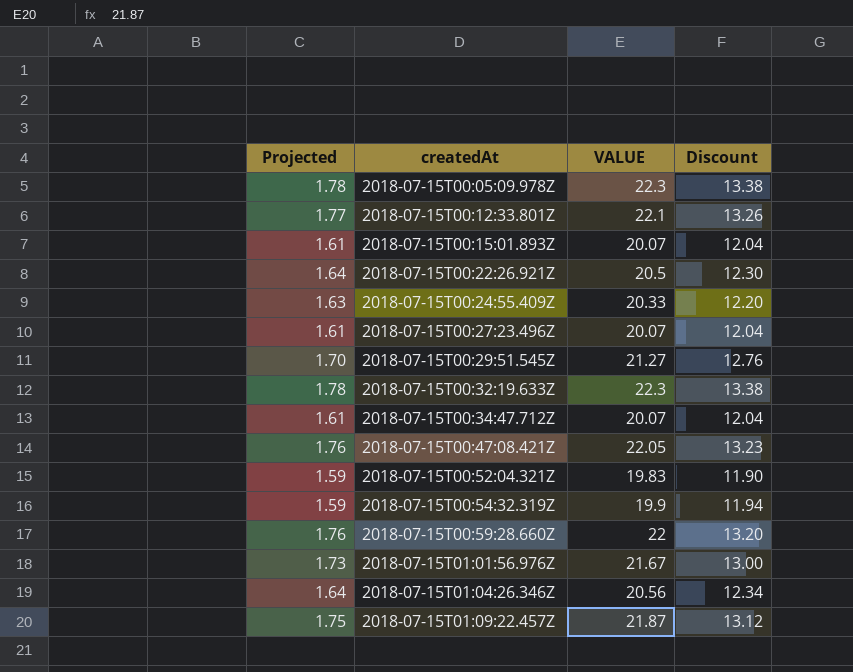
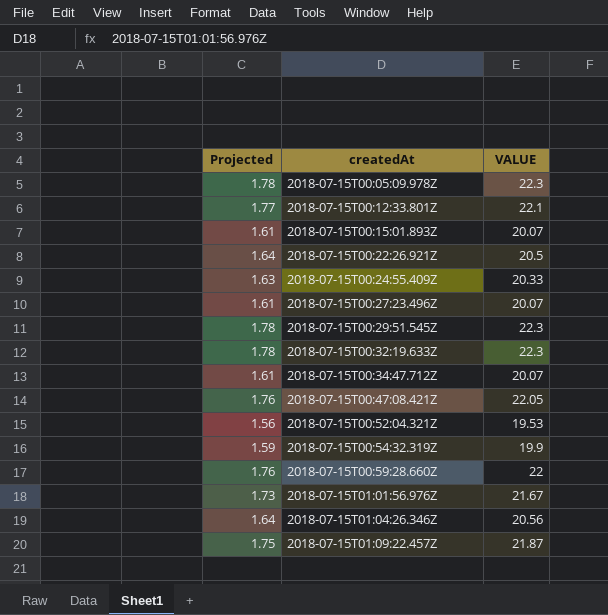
column Discount | formula: [VALUE] * 0.6 -> none
2018-07-15T00:29:51.545Z | Projected: 1.70 -> 1.78
2018-07-15T00:29:51.545Z | VALUE: 21.27 -> 22.3
2018-07-15T00:52:04.321Z | Projected: 1.59 -> 1.56
2018-07-15T00:52:04.321Z | VALUE: 19.83 -> 19.53

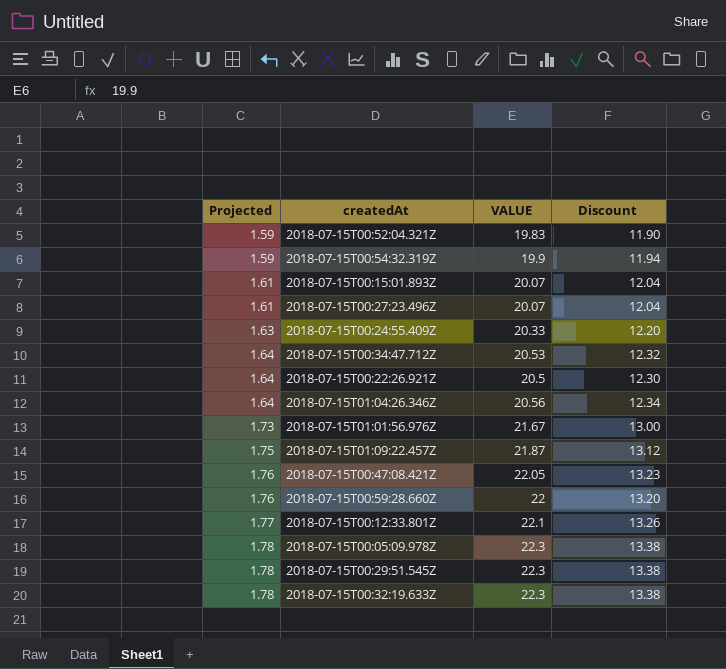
row order: createdAt ascending -> Projected ascending
column Discount | formula: none -> [VALUE] * 0.6
2018-07-15T00:52:04.321Z | Projected: 1.56 -> 1.59
2018-07-15T00:52:04.321Z | VALUE: 19.53 -> 19.83
2018-07-15T00:34:47.712Z | Projected: 1.61 -> 1.64
2018-07-15T00:34:47.712Z | VALUE: 20.07 -> 20.53

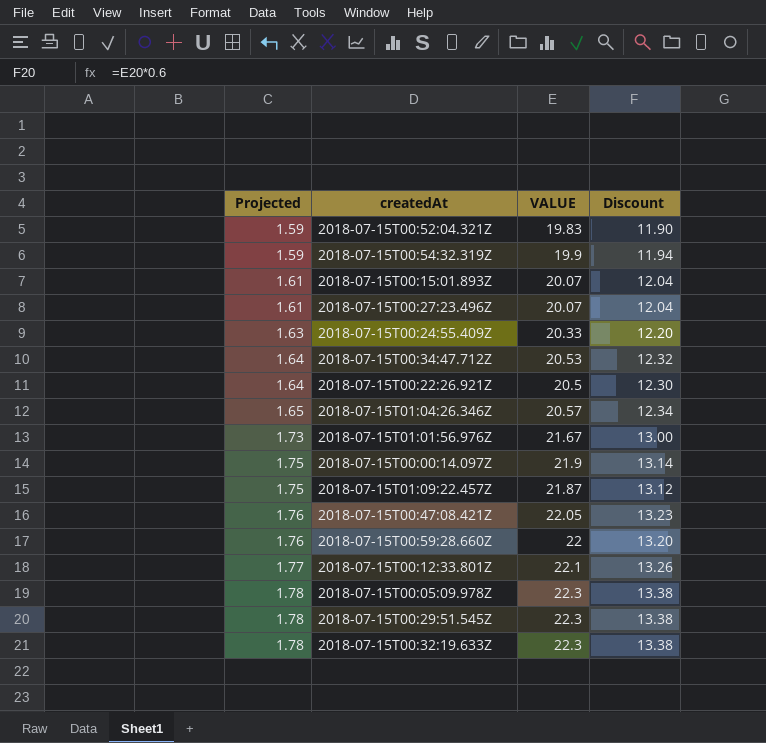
2018-07-15T01:04:26.346Z | Projected: 1.64 -> 1.65
2018-07-15T01:04:26.346Z | VALUE: 20.56 -> 20.57
row 2018-07-15T00:00:14.097Z: none -> 1.75 | 21.9 | 13.14

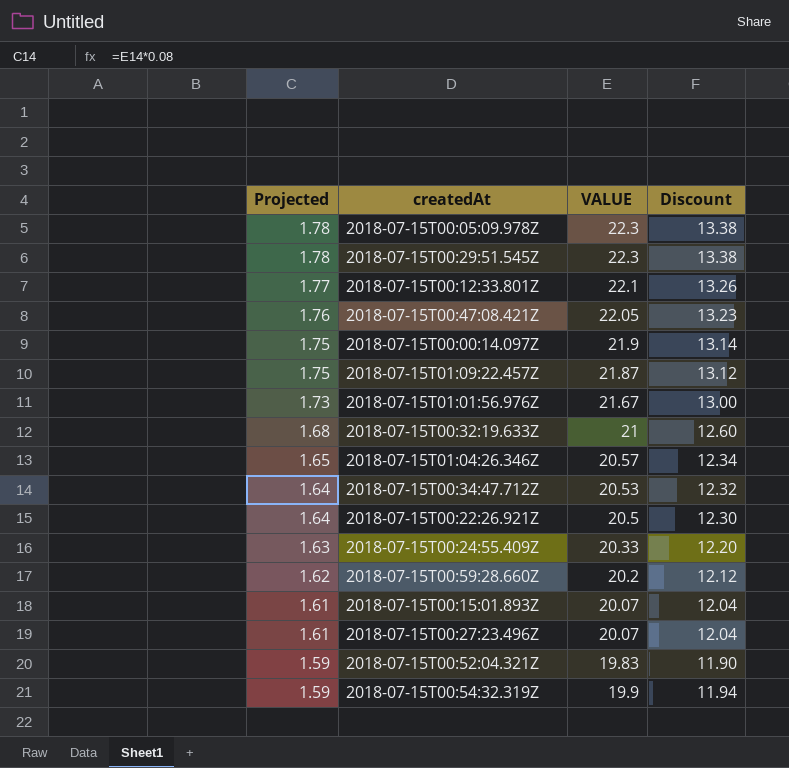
row order: Projected ascending -> Projected descending
2018-07-15T00:32:19.633Z | Projected: 1.78 -> 1.68
2018-07-15T00:32:19.633Z | VALUE: 22.3 -> 21
2018-07-15T00:32:19.633Z | Discount: 13.38 -> 12.60
2018-07-15T00:59:28.660Z | Projected: 1.76 -> 1.62
2018-07-15T00:59:28.660Z | VALUE: 22 -> 20.2
2018-07-15T00:59:28.660Z | Discount: 13.20 -> 12.12

